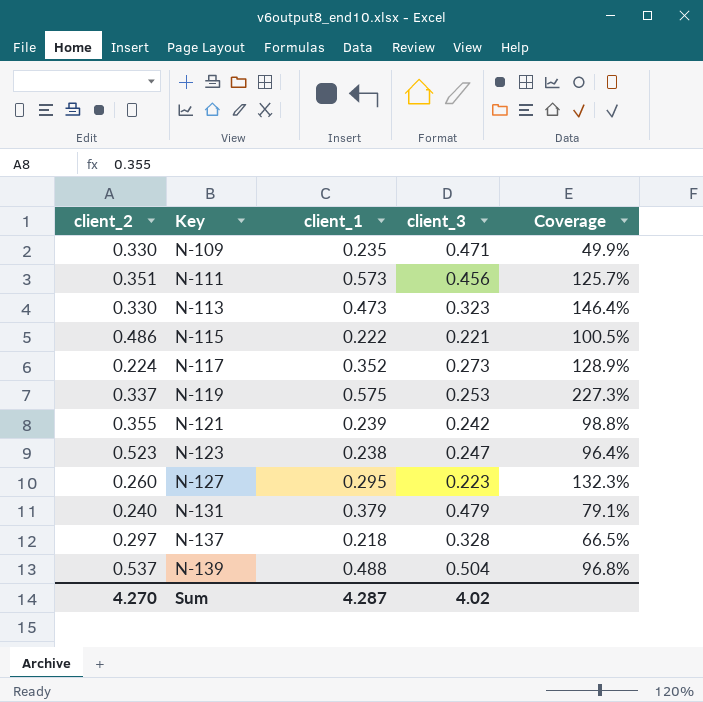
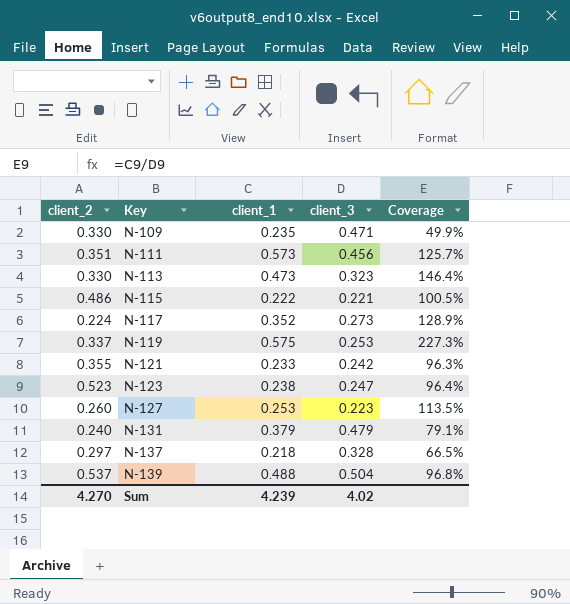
N-121 | client_1: 0.239 -> 0.233
N-121 | Coverage: 98.8% -> 96.3%
N-127 | client_1: 0.295 -> 0.253
N-127 | Coverage: 132.3% -> 113.5%
Sum | client_1: 4.287 -> 4.239

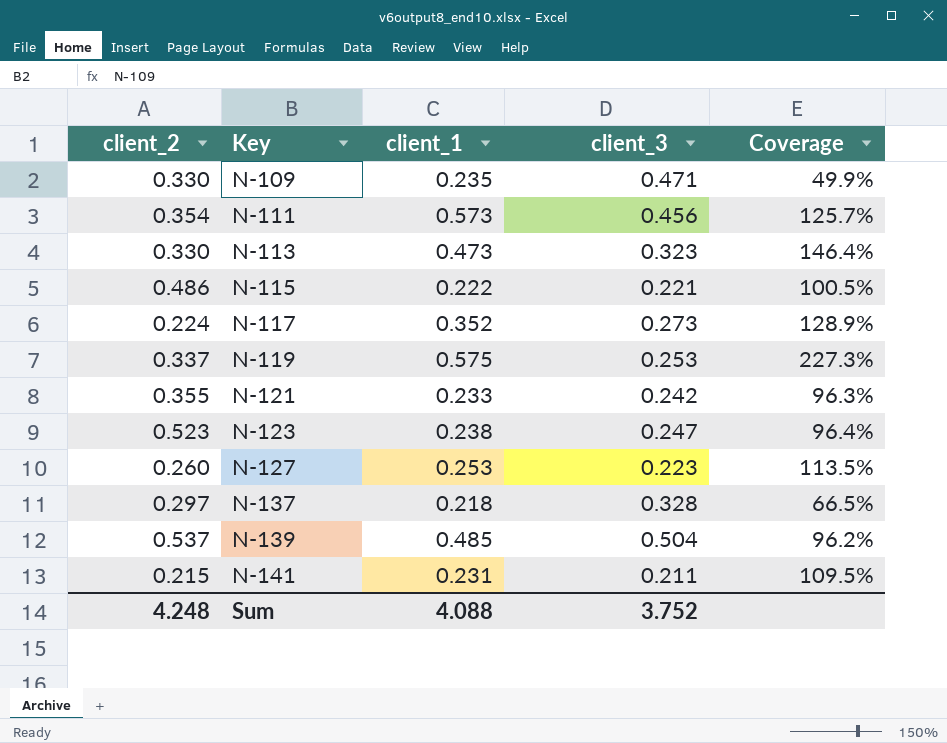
row N-131: 0.240 | 0.379 | 0.479 | 79.1% -> none
N-111 | client_2: 0.351 -> 0.354
N-139 | client_1: 0.488 -> 0.485
N-139 | Coverage: 96.8% -> 96.2%
row N-141: none -> 0.215 | 0.231 | 0.211 | 109.5%
Sum | client_2: 4.270 -> 4.248
Sum | client_1: 4.239 -> 4.088
Sum | client_3: 4.02 -> 3.752

